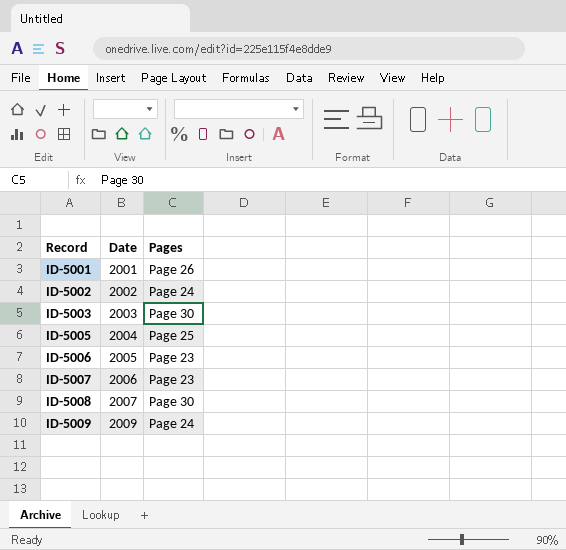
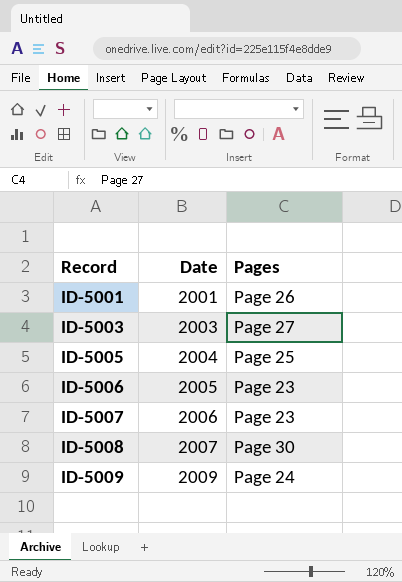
row ID-5002: 2002 | Page 24 -> none
ID-5003 | Pages: Page 30 -> Page 27

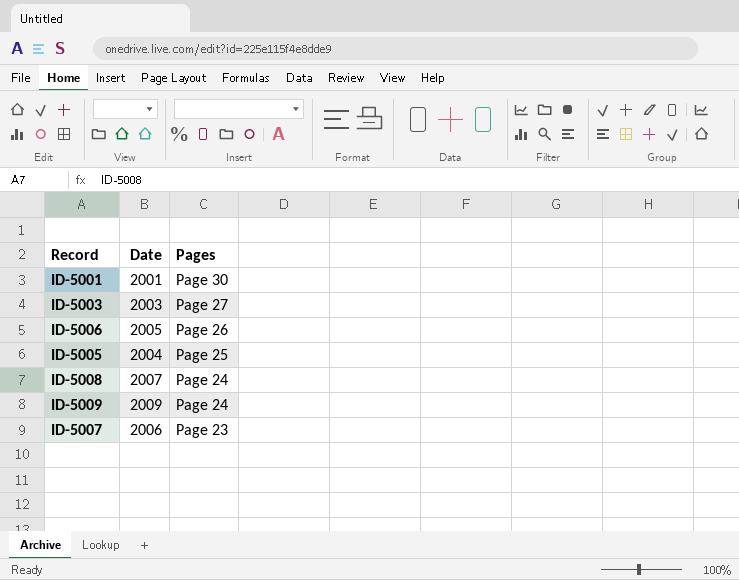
row order: Record ascending -> Pages descending
ID-5001 | Pages: Page 26 -> Page 30
ID-5006 | Pages: Page 23 -> Page 26
ID-5008 | Pages: Page 30 -> Page 24

